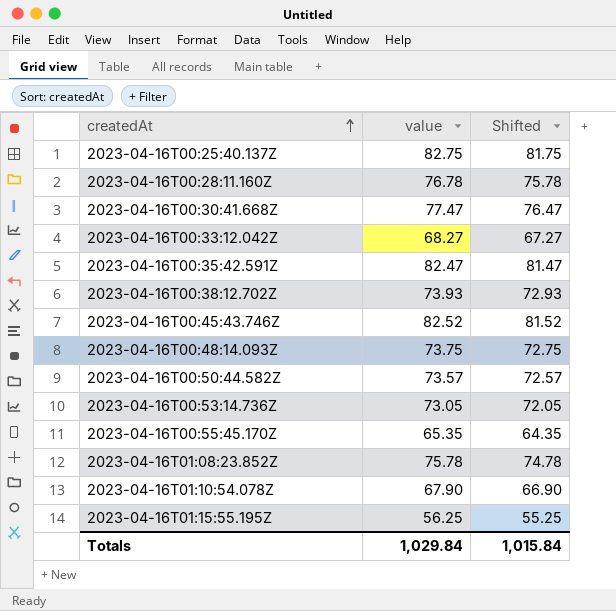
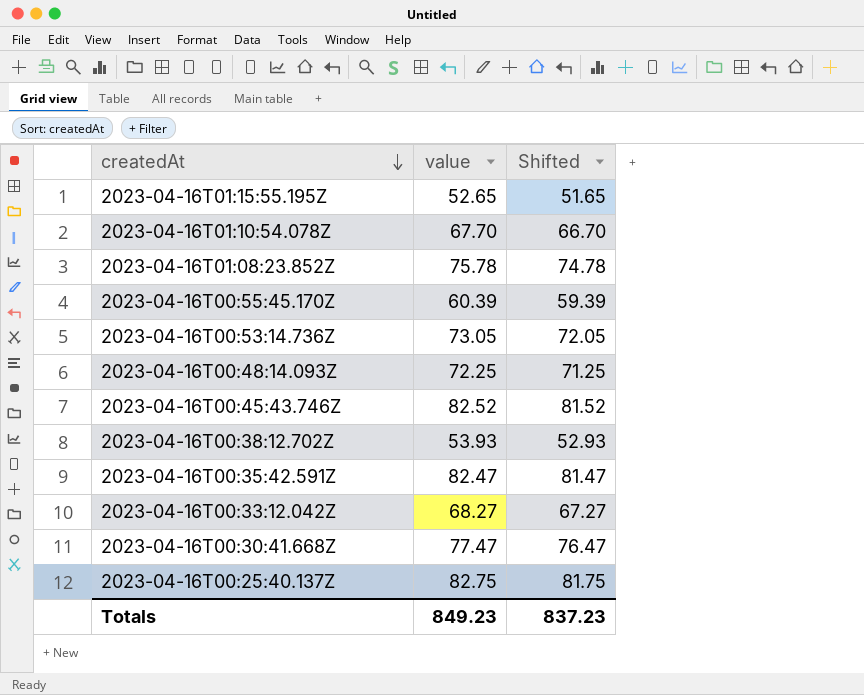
row order: createdAt ascending -> createdAt descending
row 2023-04-16T00:28:11.160Z: 76.78 | 75.78 -> none
row 2023-04-16T00:50:44.582Z: 73.57 | 72.57 -> none
2023-04-16T01:15:55.195Z | value: 56.25 -> 52.65
2023-04-16T01:15:55.195Z | Shifted: 55.25 -> 51.65
2023-04-16T01:10:54.078Z | value: 67.90 -> 67.70
2023-04-16T01:10:54.078Z | Shifted: 66.90 -> 66.70
2023-04-16T00:55:45.170Z | value: 65.35 -> 60.39
2023-04-16T00:55:45.170Z | Shifted: 64.35 -> 59.39
2023-04-16T00:48:14.093Z | value: 73.75 -> 72.25
2023-04-16T00:48:14.093Z | Shifted: 72.75 -> 71.25
2023-04-16T00:38:12.702Z | value: 73.93 -> 53.93
2023-04-16T00:38:12.702Z | Shifted: 72.93 -> 52.93
Totals | value: 1,029.84 -> 849.23
Totals | Shifted: 1,015.84 -> 837.23

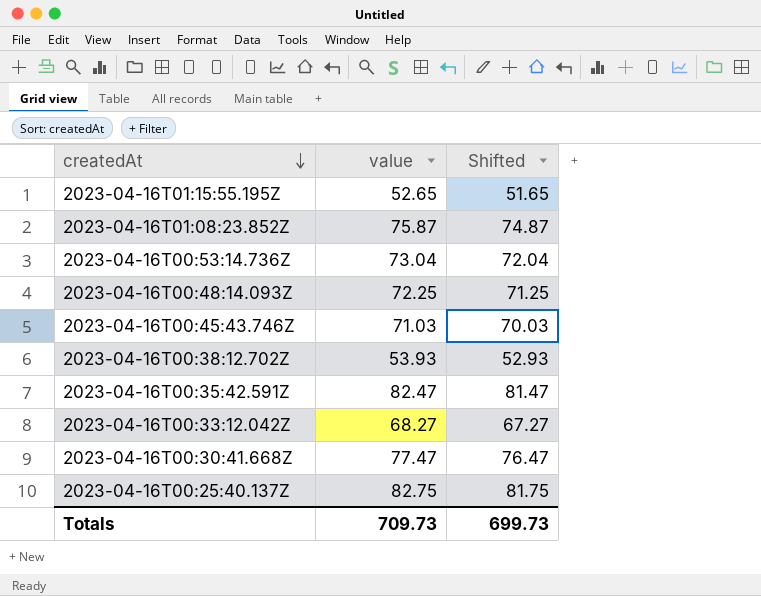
row 2023-04-16T01:10:54.078Z: 67.70 | 66.70 -> none
row 2023-04-16T00:55:45.170Z: 60.39 | 59.39 -> none
2023-04-16T01:08:23.852Z | value: 75.78 -> 75.87
2023-04-16T01:08:23.852Z | Shifted: 74.78 -> 74.87
2023-04-16T00:53:14.736Z | value: 73.05 -> 73.04
2023-04-16T00:53:14.736Z | Shifted: 72.05 -> 72.04
2023-04-16T00:45:43.746Z | value: 82.52 -> 71.03
2023-04-16T00:45:43.746Z | Shifted: 81.52 -> 70.03
Totals | value: 849.23 -> 709.73
Totals | Shifted: 837.23 -> 699.73

